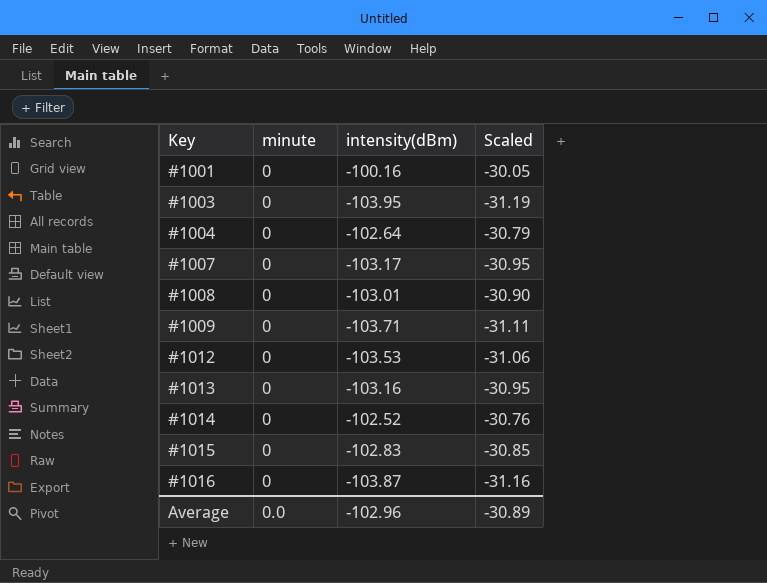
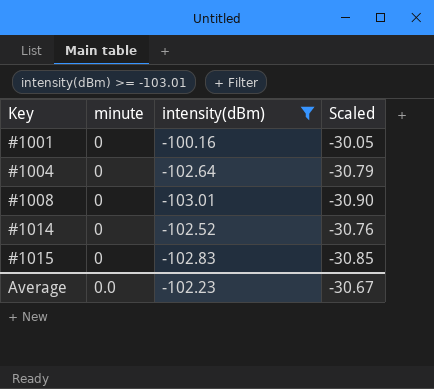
filter: none -> intensity(dBm) >= -103.01
Average | intensity(dBm): -102.96 -> -102.23
Average | Scaled: -30.89 -> -30.67

